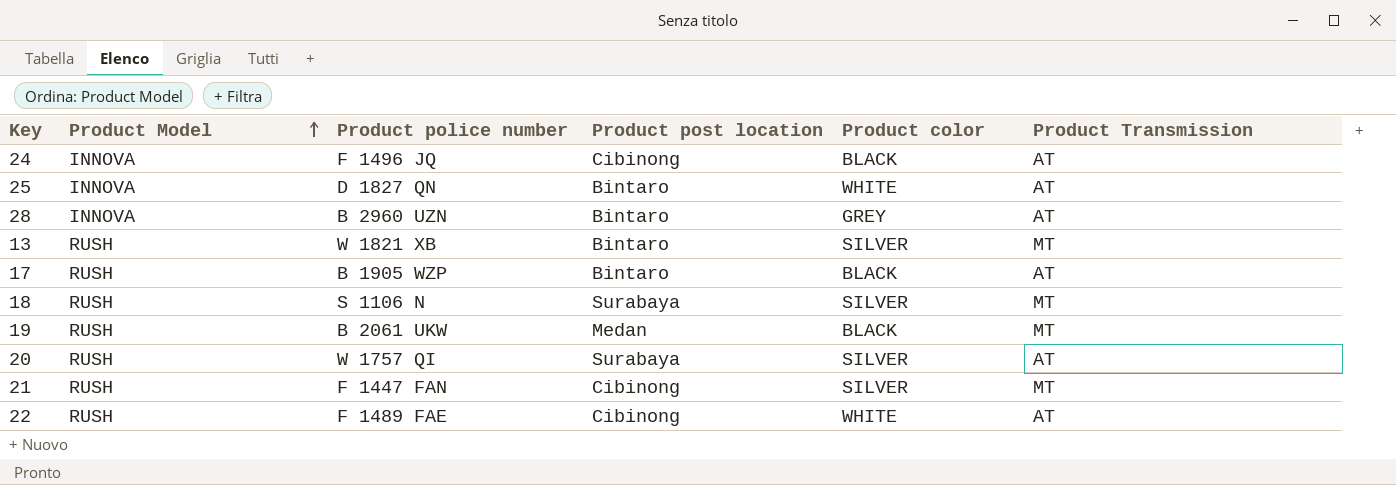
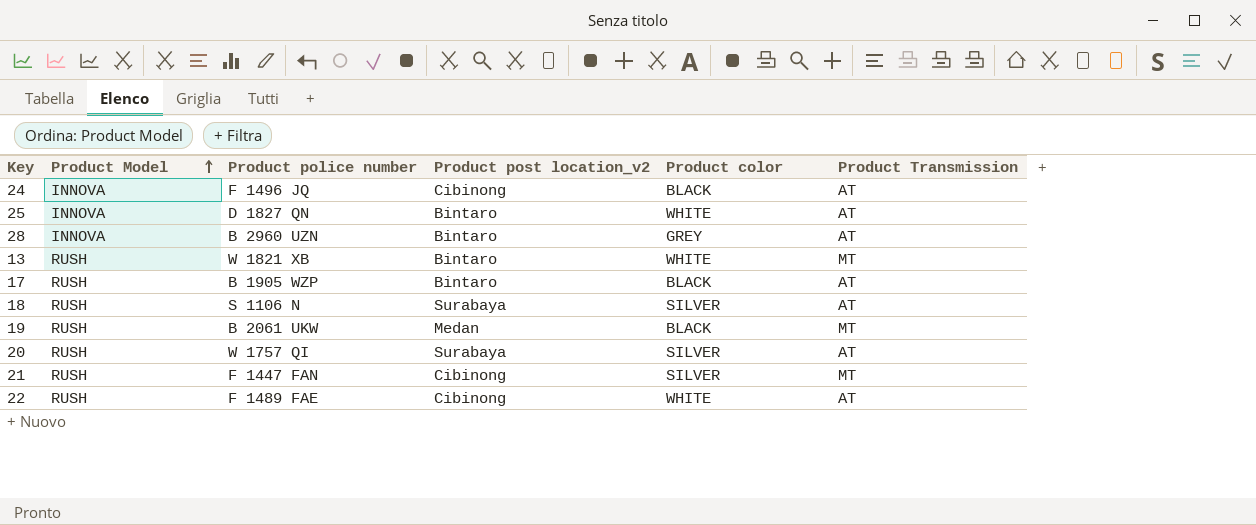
column name: Product post location -> Product post location_v2
13 | Product color: SILVER -> WHITE
18 | Product Transmission: MT -> AT

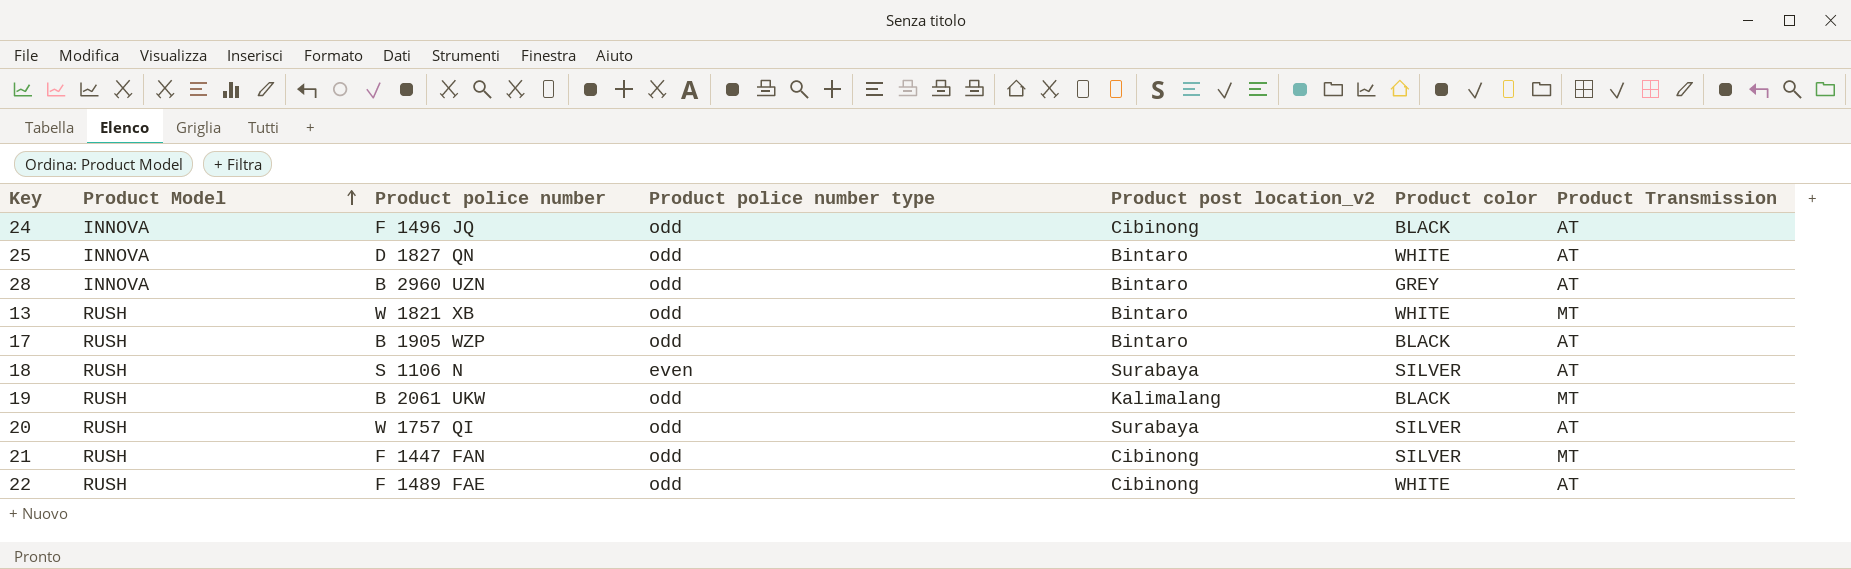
column Product police number type | position: none -> 4
19 | Product post location_v2: Medan -> Kalimalang

